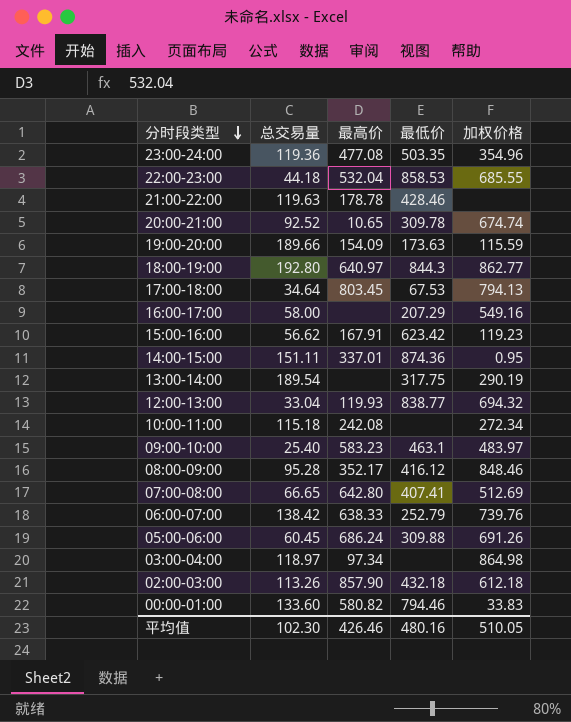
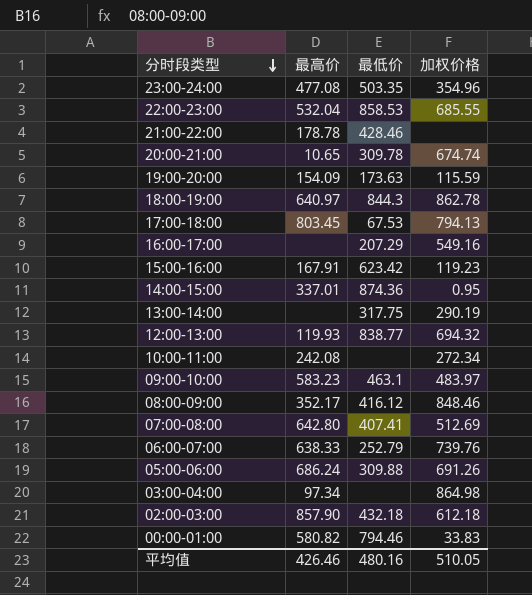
column 总交易量 | position: 2 -> none
18:00-19:00 | 加权价格: 862.77 -> 862.78

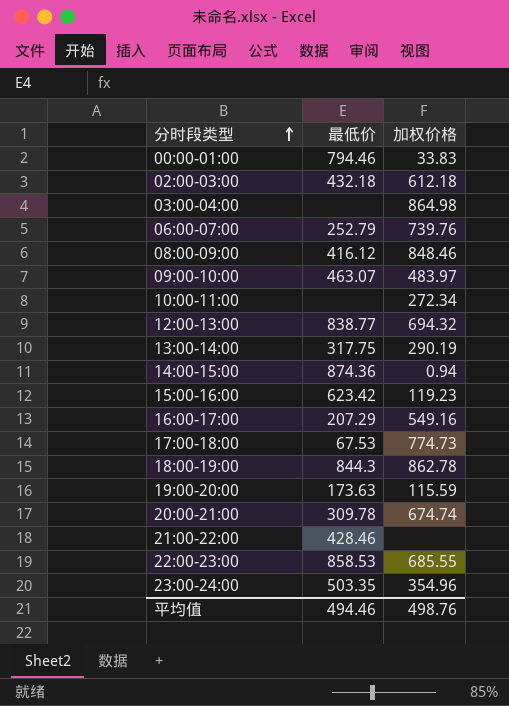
row order: 分时段类型 descending -> 分时段类型 ascending
column 最高价 | position: 2 -> none
row 07:00-08:00: 642.80 | 407.41 | 512.69 -> none
row 05:00-06:00: 686.24 | 309.88 | 691.26 -> none
09:00-10:00 | 最低价: 463.1 -> 463.07
14:00-15:00 | 加权价格: 0.95 -> 0.94
17:00-18:00 | 加权价格: 794.13 -> 774.73
平均值 | 最低价: 480.16 -> 494.46
平均值 | 加权价格: 510.05 -> 498.76

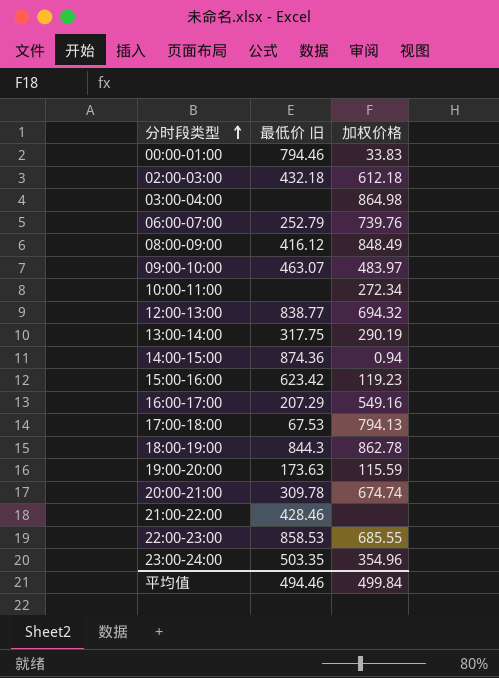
column name: 最低价 -> 最低价 旧
08:00-09:00 | 加权价格: 848.46 -> 848.49
17:00-18:00 | 加权价格: 774.73 -> 794.13
平均值 | 加权价格: 498.76 -> 499.84

